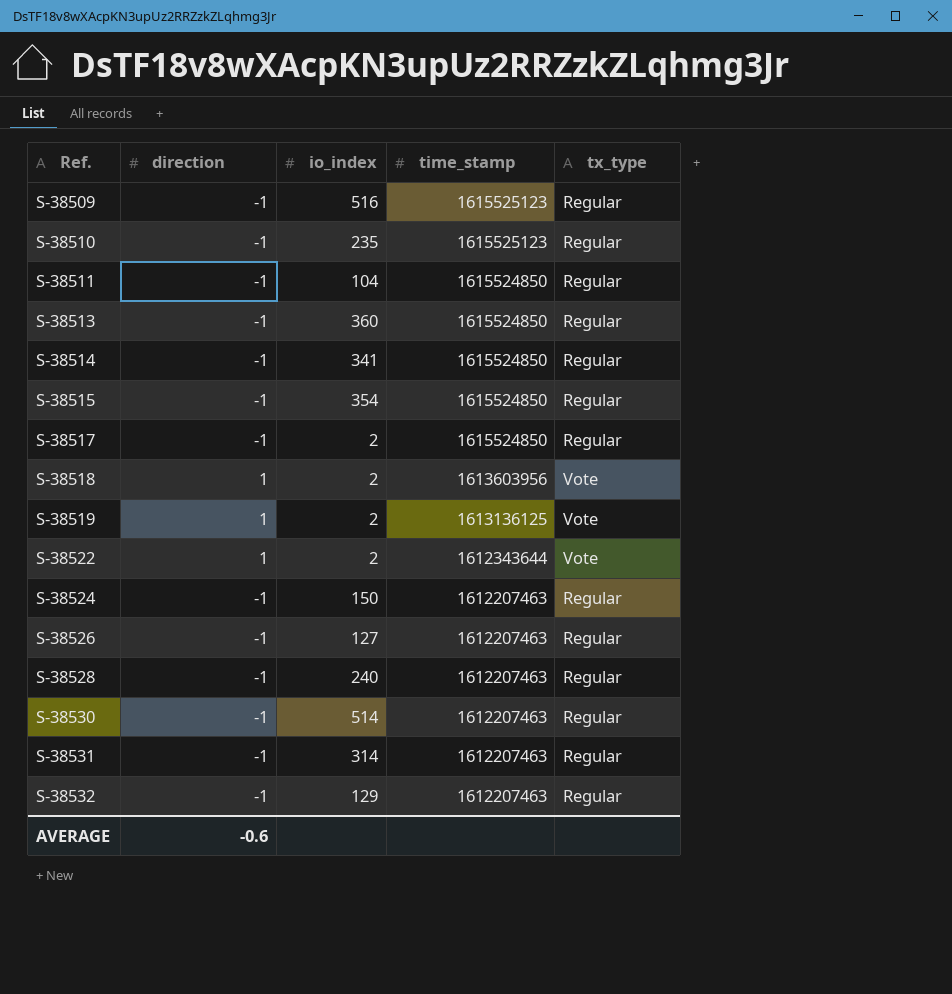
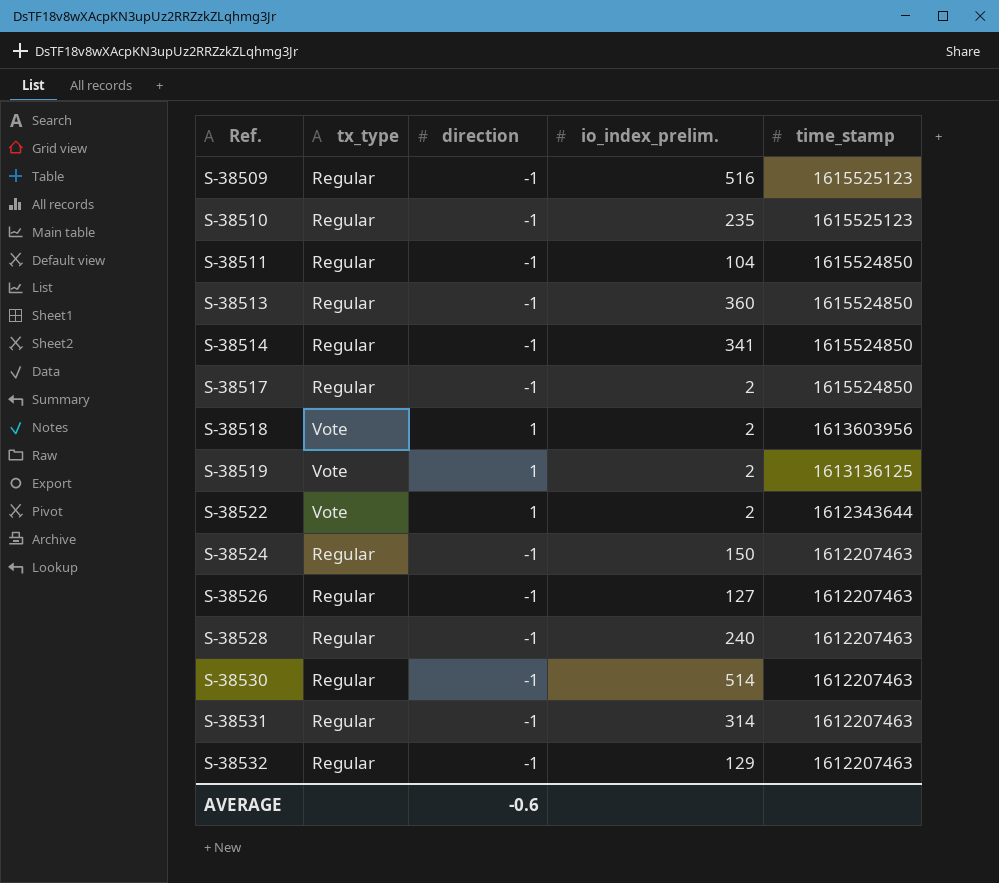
column tx_type | position: 5 -> 2
column name: io_index -> io_index_prelim.
row S-38515: -1 | 354 | 1615524850 | Regular -> none

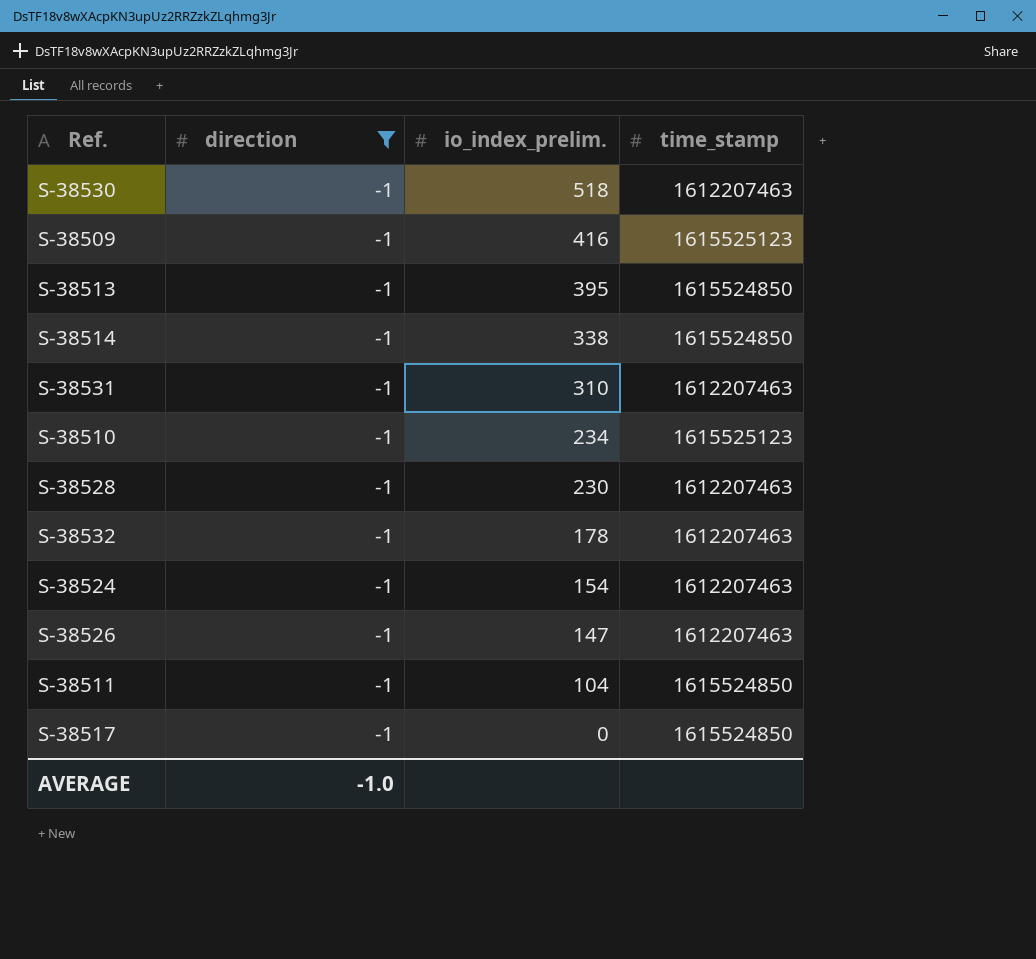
filter: none -> direction = -1
row order: Ref. ascending -> io_index_prelim. descending
column tx_type | position: 2 -> none
S-38530 | io_index_prelim.: 514 -> 518
S-38509 | io_index_prelim.: 516 -> 416
S-38513 | io_index_prelim.: 360 -> 395
S-38514 | io_index_prelim.: 341 -> 338
S-38531 | io_index_prelim.: 314 -> 310
S-38510 | io_index_prelim.: 235 -> 234
S-38528 | io_index_prelim.: 240 -> 230
S-38532 | io_index_prelim.: 129 -> 178
S-38524 | io_index_prelim.: 150 -> 154
S-38526 | io_index_prelim.: 127 -> 147
S-38517 | io_index_prelim.: 2 -> 0
AVERAGE | direction: -0.6 -> -1.0

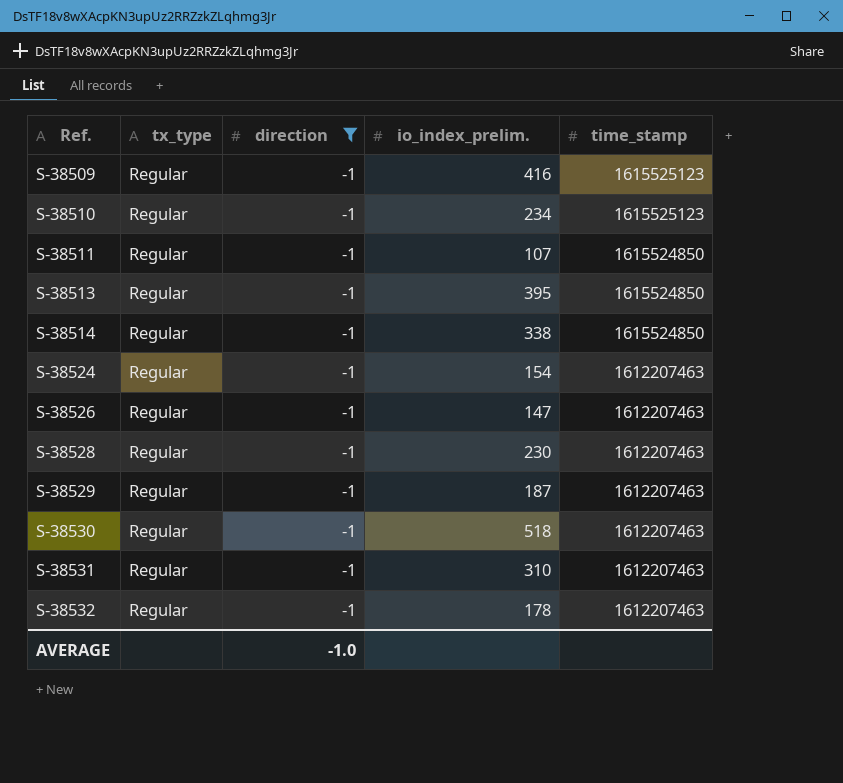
row order: io_index_prelim. descending -> Ref. ascending
column tx_type | position: none -> 2
row S-38517: -1 | 0 | 1615524850 -> none
S-38511 | io_index_prelim.: 104 -> 107
row S-38529: none -> Regular | -1 | 187 | 1612207463

